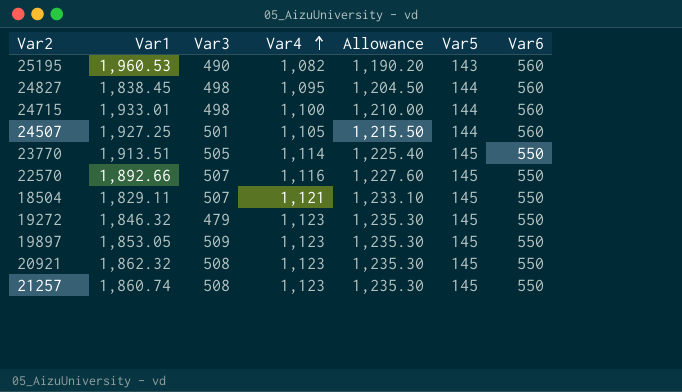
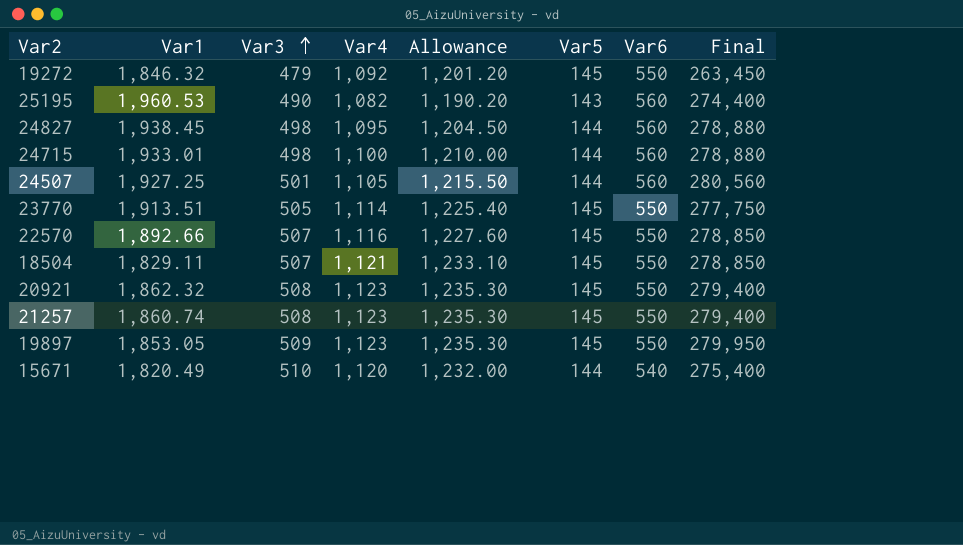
row order: Var4 ascending -> Var3 ascending
column Final | formula: none -> [Var3] * [Var6]
19272 | Var4: 1,123 -> 1,092
19272 | Allowance: 1,235.30 -> 1,201.20
24827 | Var1: 1,838.45 -> 1,938.45
row 15671: none -> 1,820.49 | 510 | 1,120 | 1,232.00 | 144 | 540 | 275,400

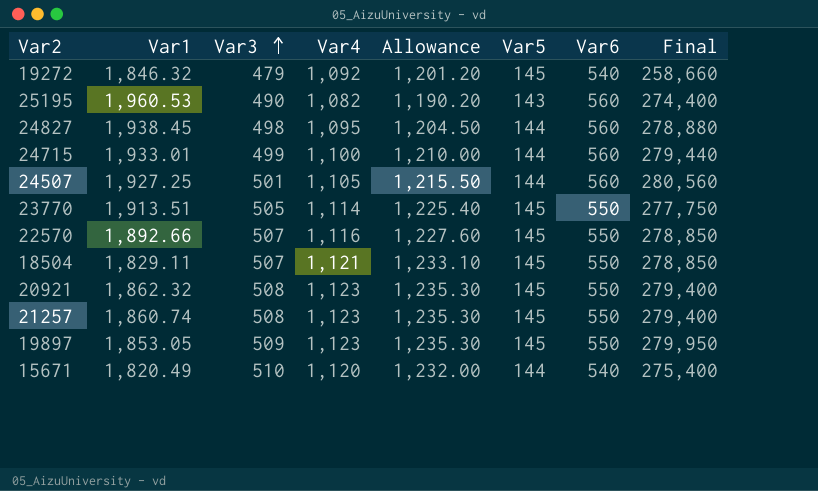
19272 | Var6: 550 -> 540
19272 | Final: 263,450 -> 258,660
24715 | Var3: 498 -> 499
24715 | Final: 278,880 -> 279,440

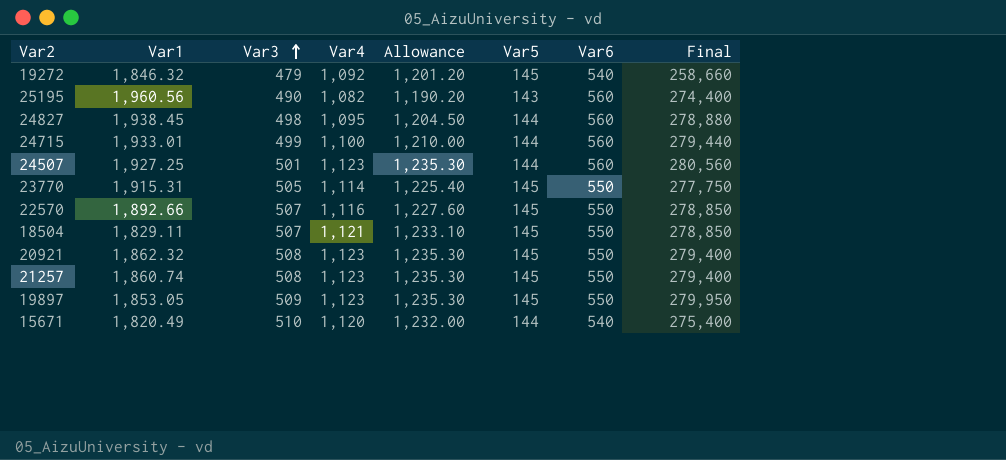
25195 | Var1: 1,960.53 -> 1,960.56
24507 | Var4: 1,105 -> 1,123
24507 | Allowance: 1,215.50 -> 1,235.30
23770 | Var1: 1,913.51 -> 1,915.31

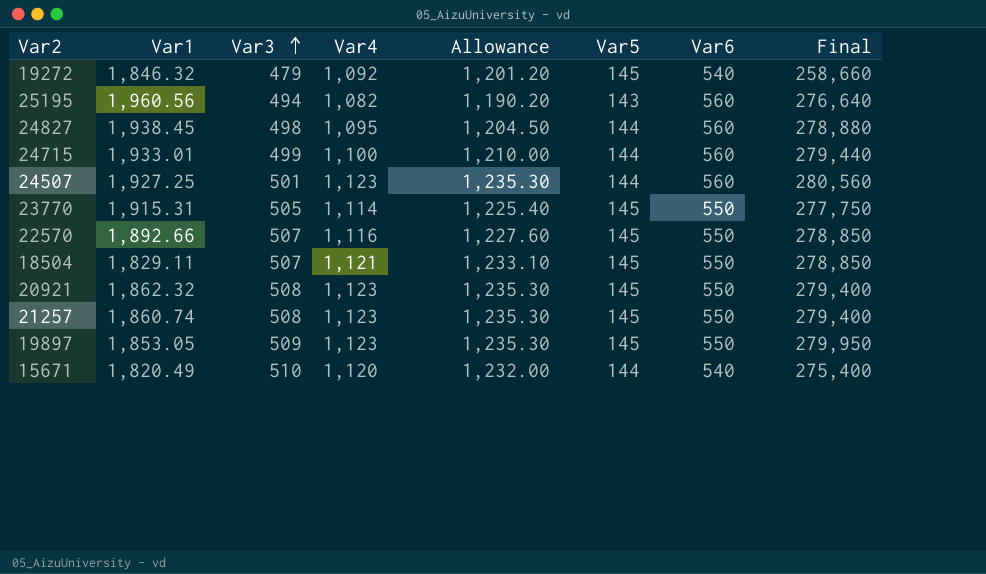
25195 | Var3: 490 -> 494
25195 | Final: 274,400 -> 276,640

